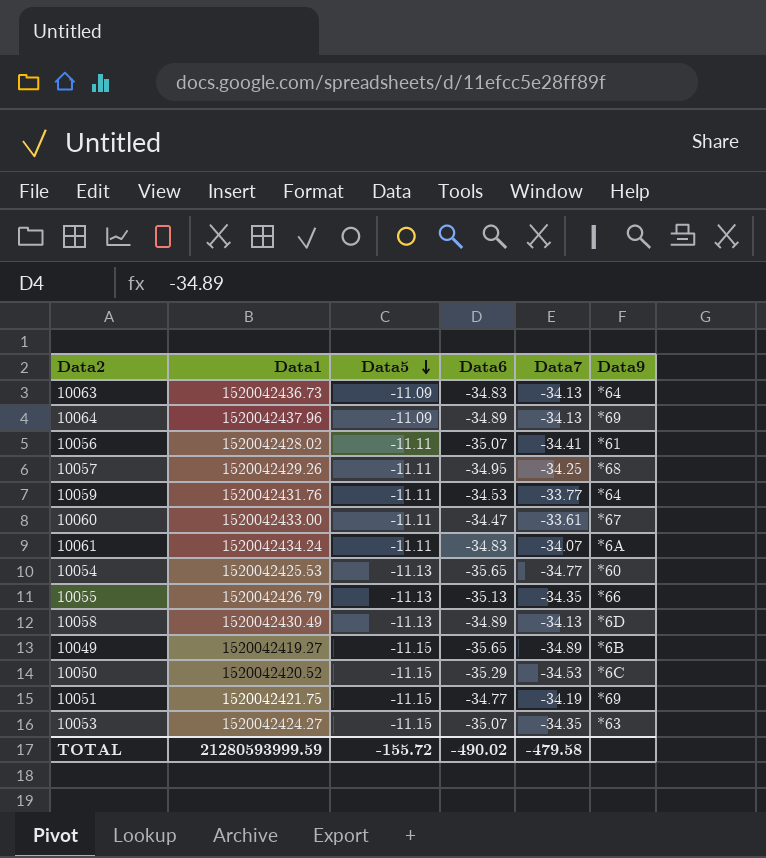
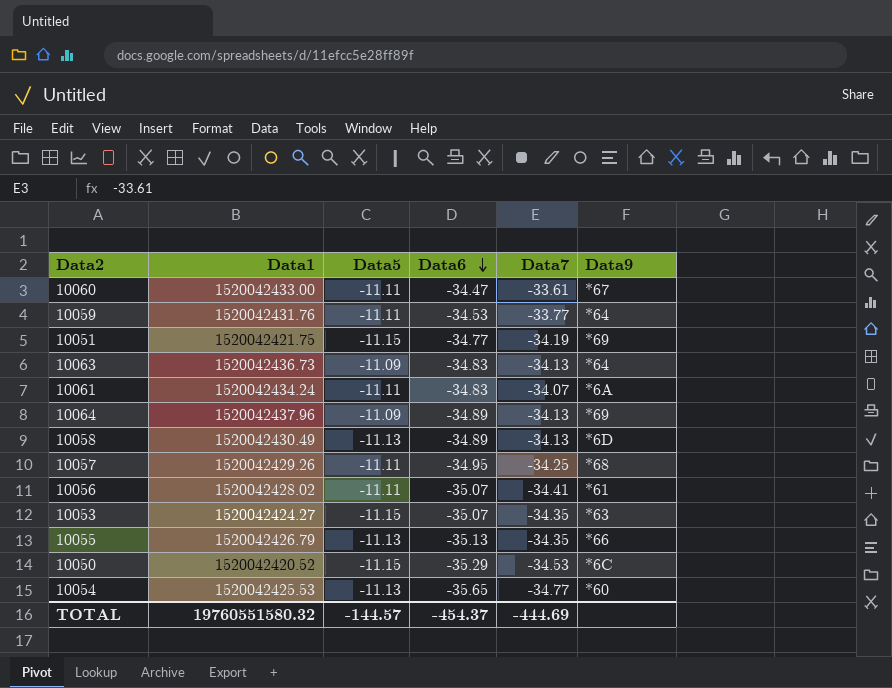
row order: Data5 descending -> Data6 descending
row 10049: 1520042419.27 | -11.15 | -35.65 | -34.89 | *6B -> none
TOTAL | Data1: 21280593999.59 -> 19760551580.32
TOTAL | Data5: -155.72 -> -144.57
TOTAL | Data6: -490.02 -> -454.37
TOTAL | Data7: -479.58 -> -444.69

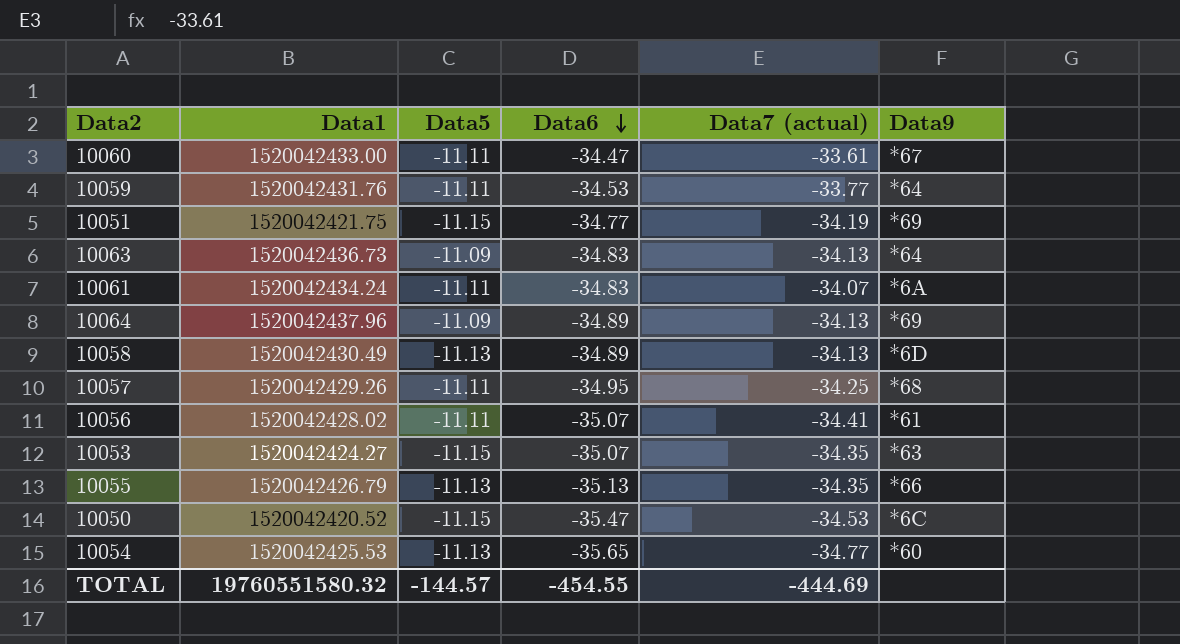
column name: Data7 -> Data7 (actual)
10050 | Data6: -35.29 -> -35.47
TOTAL | Data6: -454.37 -> -454.55

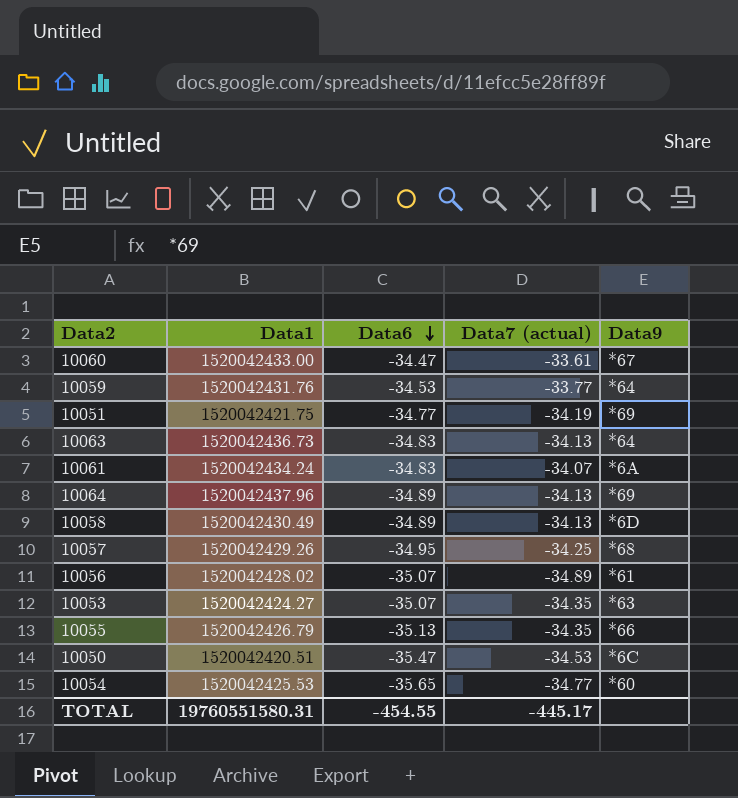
column Data5 | position: 3 -> none
10056 | Data7 (actual): -34.41 -> -34.89
10050 | Data1: 1520042420.52 -> 1520042420.51
TOTAL | Data1: 19760551580.32 -> 19760551580.31
TOTAL | Data7 (actual): -444.69 -> -445.17

